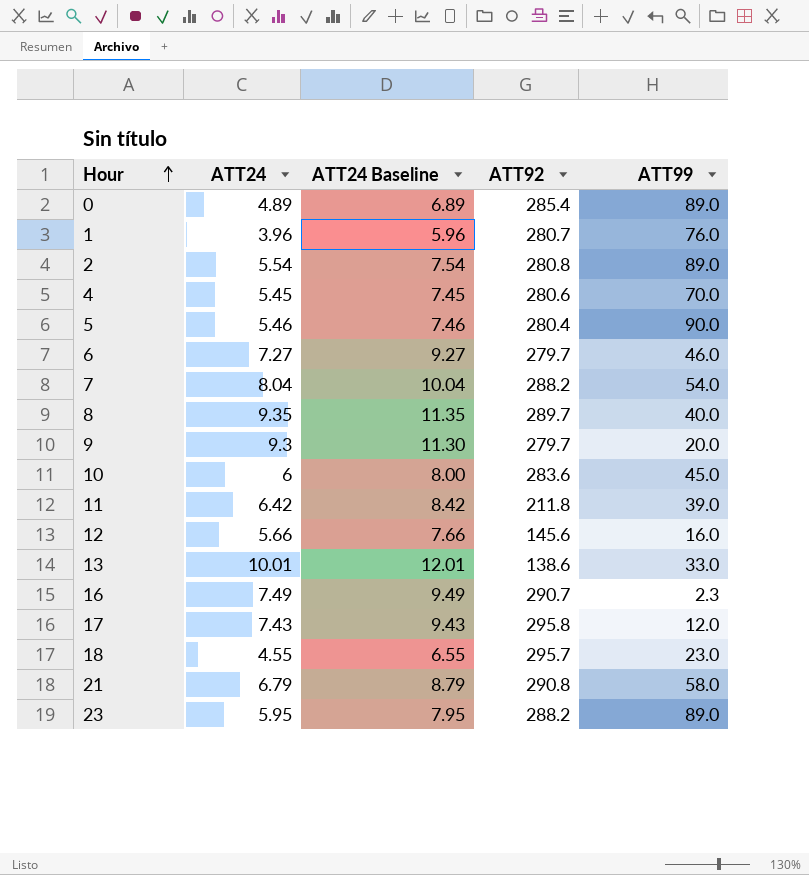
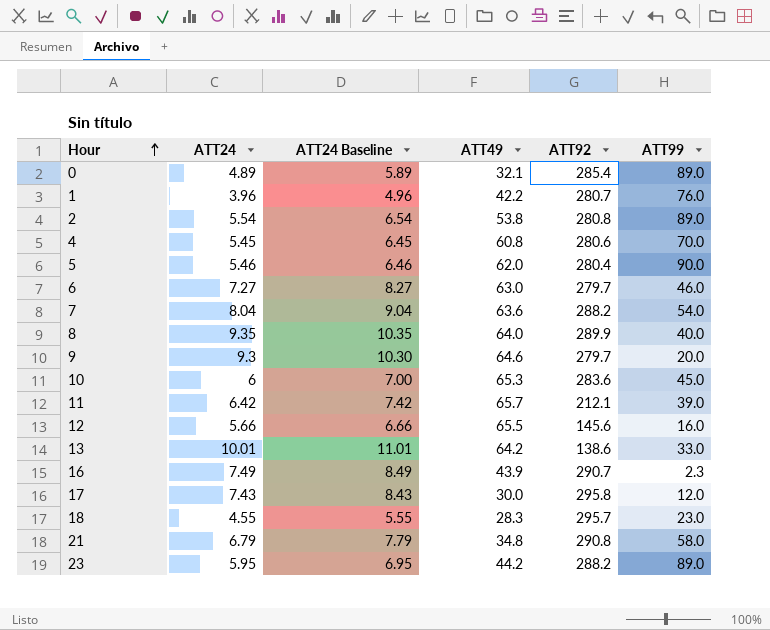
column ATT24 Baseline | formula: [ATT24] + 2 -> [ATT24] + 1
column ATT49 | position: none -> 4
8 | ATT92: 289.7 -> 289.9
11 | ATT92: 211.8 -> 212.1

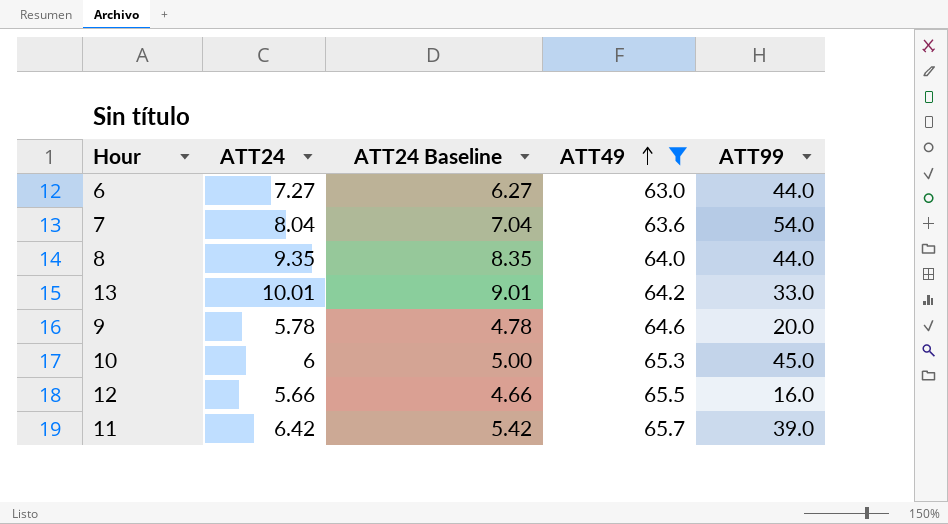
filter: none -> ATT49 >= 63.0
row order: Hour ascending -> ATT49 ascending
column ATT92 | position: 5 -> none
column ATT24 Baseline | formula: [ATT24] + 1 -> [ATT24] - 1
6 | ATT99: 46.0 -> 44.0
8 | ATT99: 40.0 -> 44.0
9 | ATT24: 9.3 -> 5.78

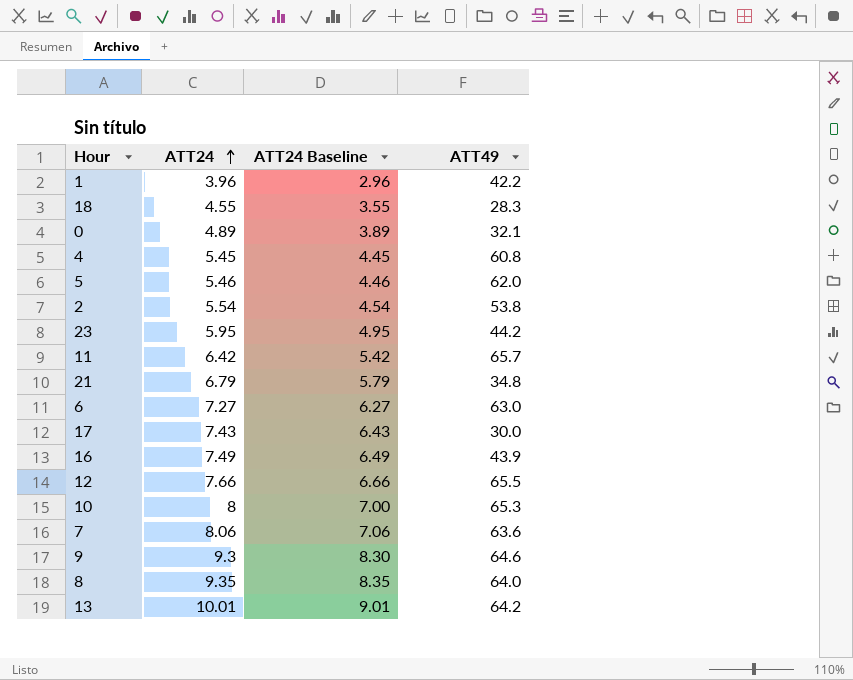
filter: ATT49 >= 63.0 -> none
row order: ATT49 ascending -> ATT24 ascending
column ATT99 | position: 5 -> none
12 | ATT24: 5.66 -> 7.66
12 | ATT24 Baseline: 4.66 -> 6.66
10 | ATT24: 6 -> 8
10 | ATT24 Baseline: 5.00 -> 7.00
7 | ATT24: 8.04 -> 8.06
7 | ATT24 Baseline: 7.04 -> 7.06
9 | ATT24: 5.78 -> 9.3
9 | ATT24 Baseline: 4.78 -> 8.30

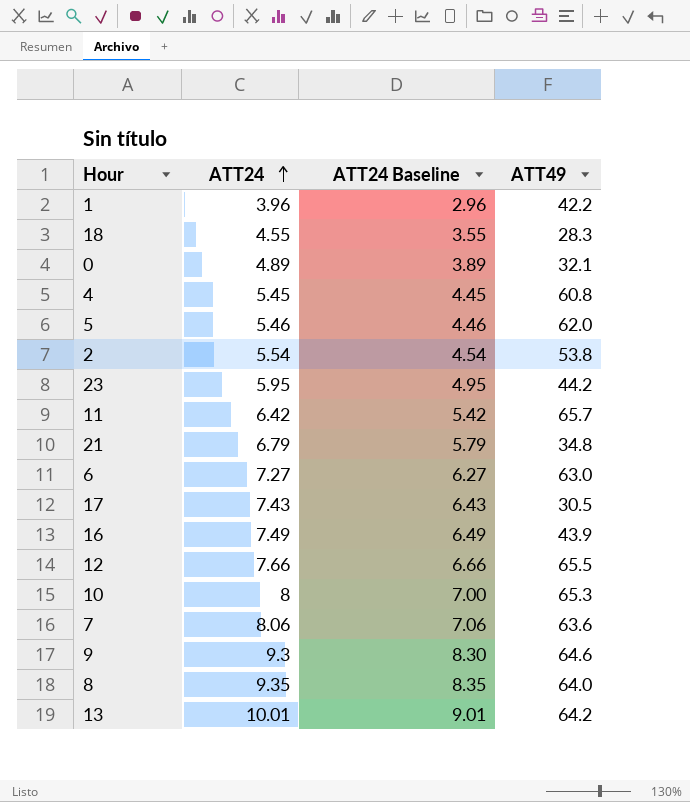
17 | ATT49: 30.0 -> 30.5

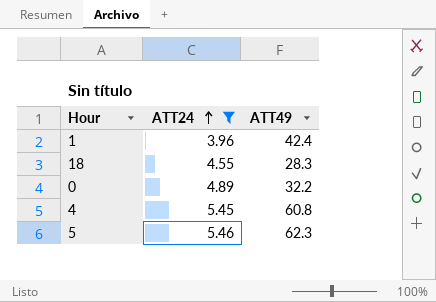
filter: none -> ATT24 <= 5.46
column ATT24 Baseline | formula: [ATT24] - 1 -> none
1 | ATT49: 42.2 -> 42.4
0 | ATT49: 32.1 -> 32.2
5 | ATT49: 62.0 -> 62.3

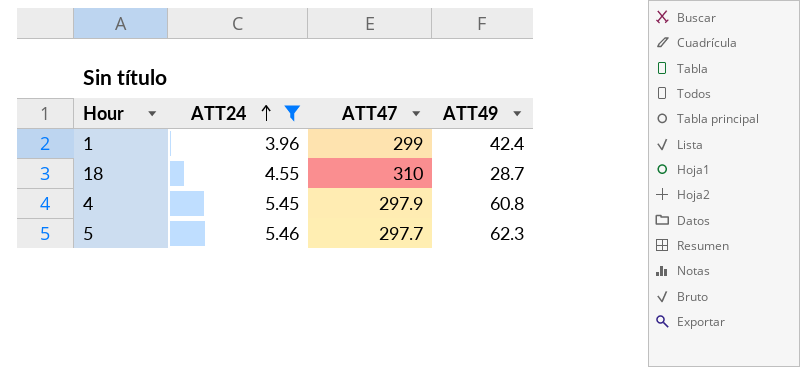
column ATT47 | position: none -> 3
row 0: 4.89 | 32.2 -> none
18 | ATT49: 28.3 -> 28.7

